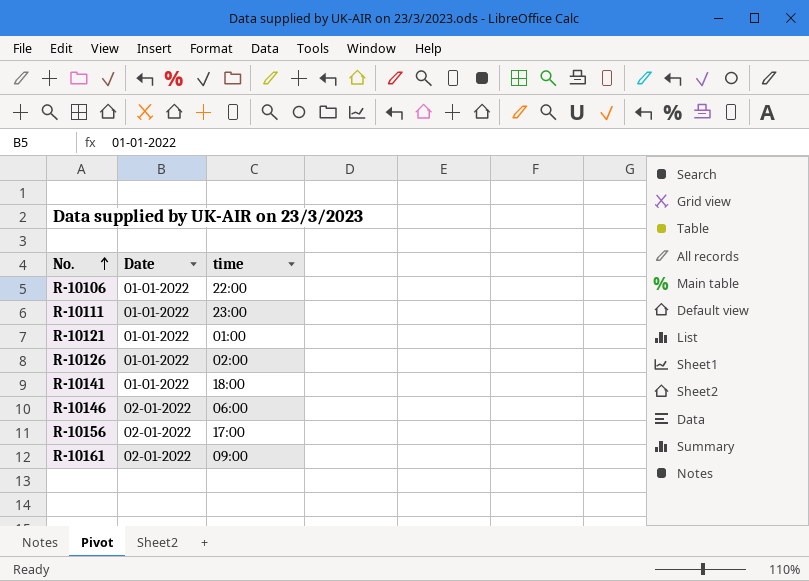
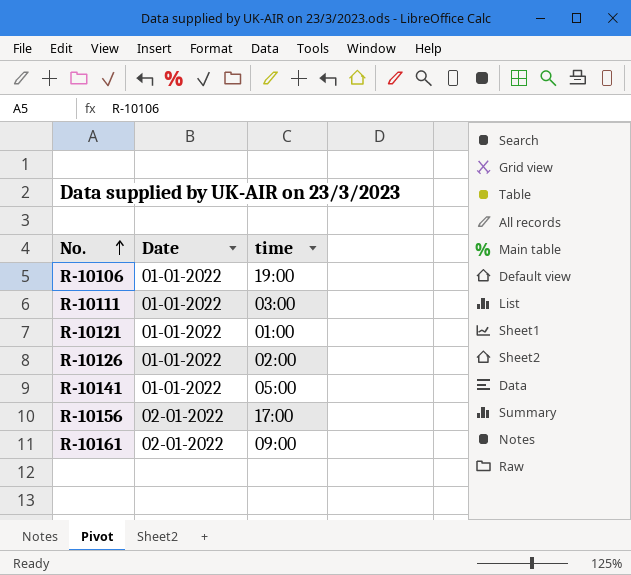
row R-10146: 02-01-2022 | 06:00 -> none
R-10106 | time: 22:00 -> 19:00
R-10111 | time: 23:00 -> 03:00
R-10141 | time: 18:00 -> 05:00

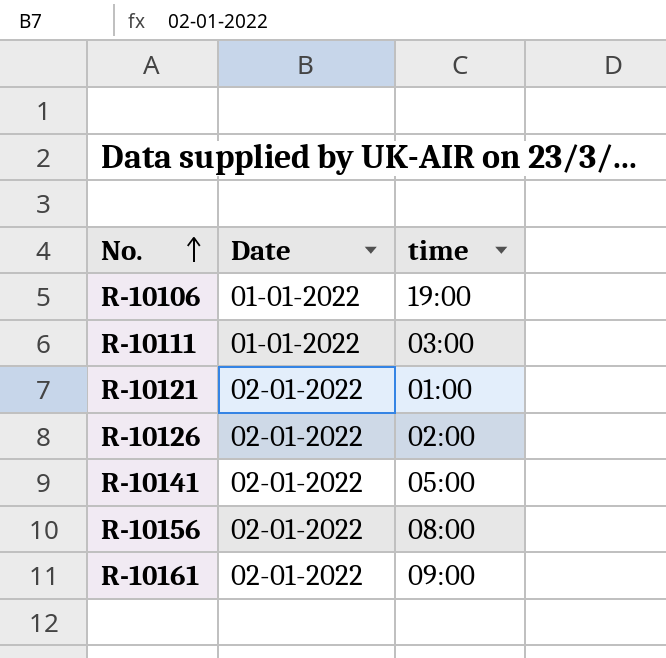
R-10121 | Date: 01-01-2022 -> 02-01-2022
R-10126 | Date: 01-01-2022 -> 02-01-2022
R-10141 | Date: 01-01-2022 -> 02-01-2022
R-10156 | time: 17:00 -> 08:00

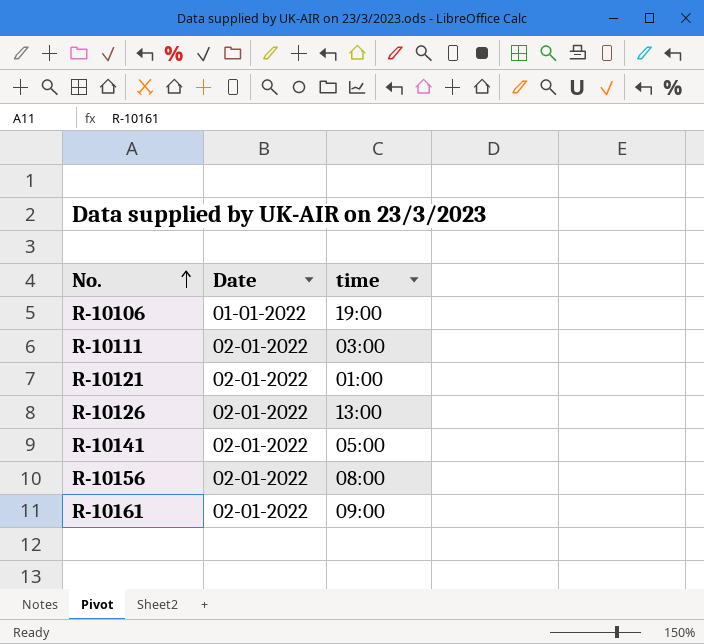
R-10111 | Date: 01-01-2022 -> 02-01-2022
R-10126 | time: 02:00 -> 13:00

